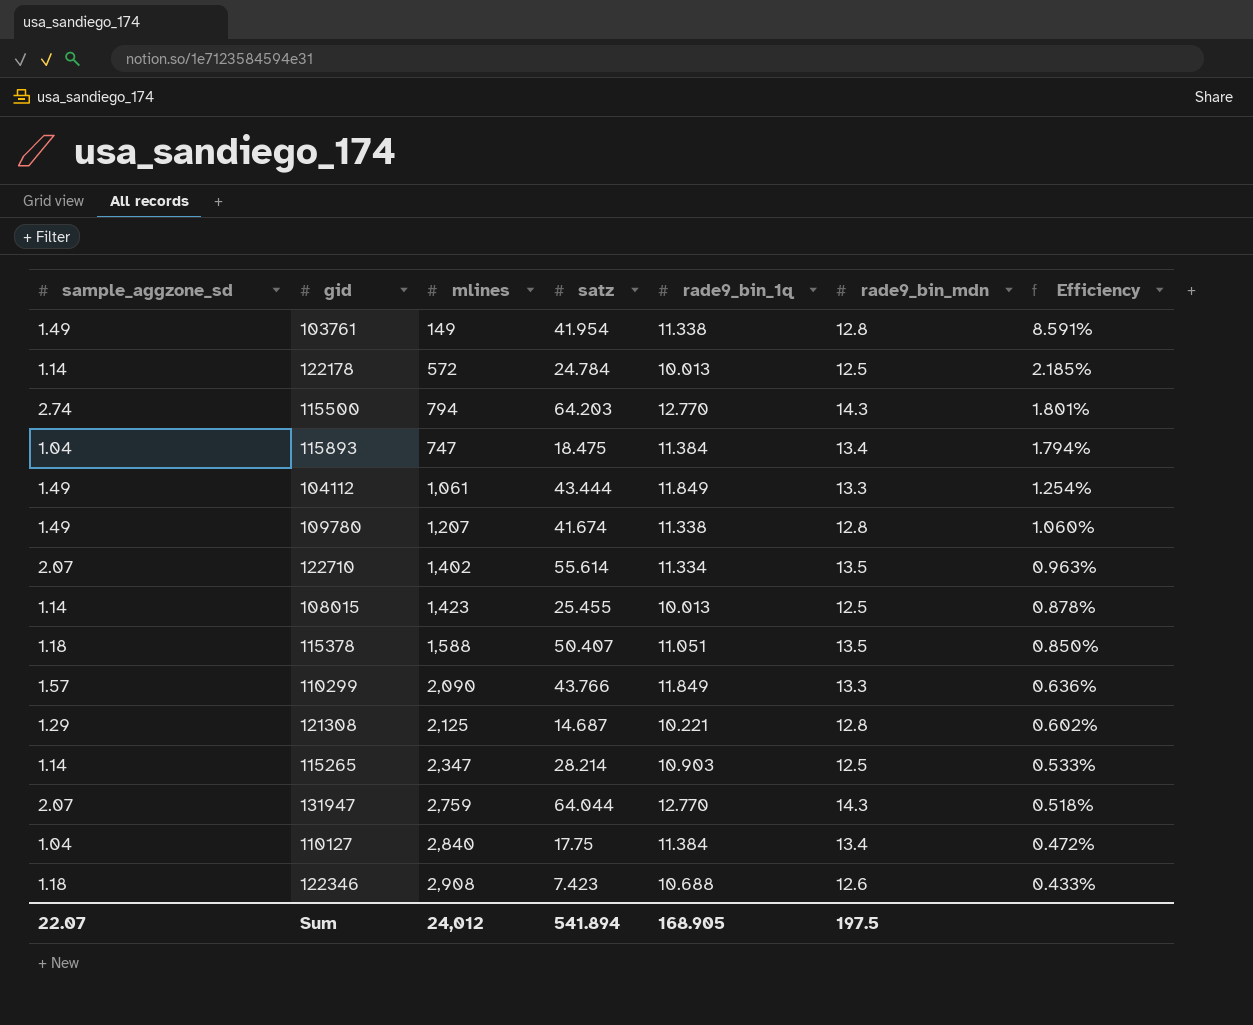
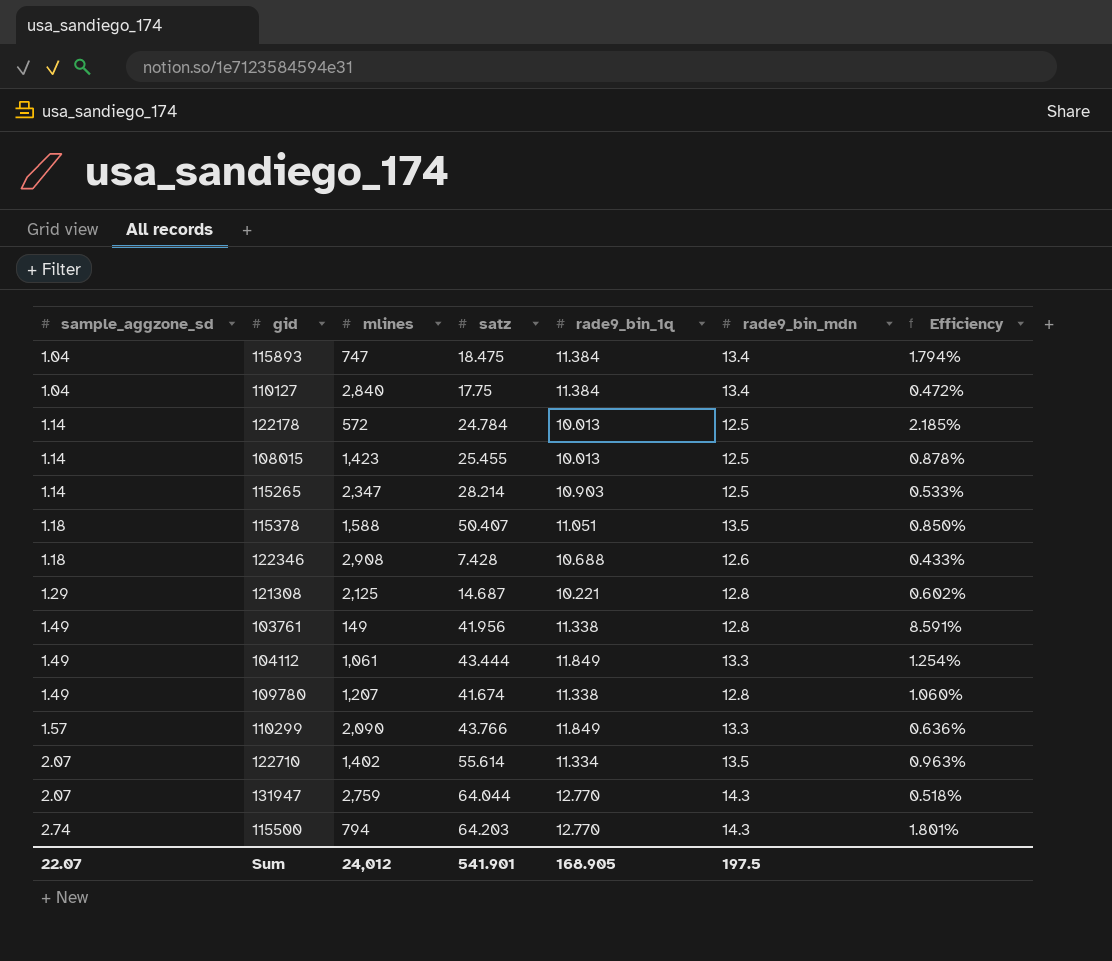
row order: Efficiency descending -> sample_aggzone_sd ascending
122346 | satz: 7.423 -> 7.428
103761 | satz: 41.954 -> 41.956
Sum | satz: 541.894 -> 541.901

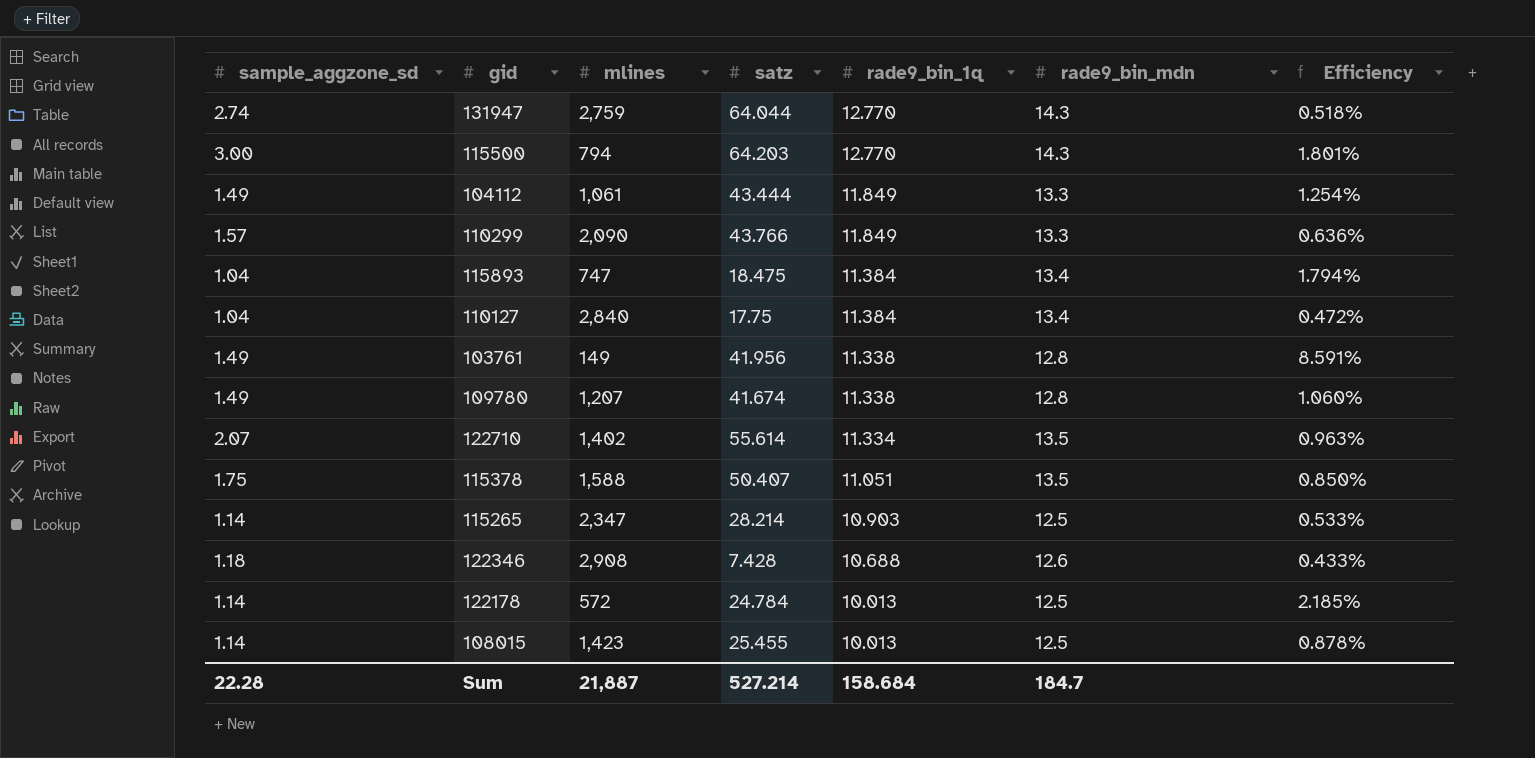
row order: sample_aggzone_sd ascending -> rade9_bin_1q descending
row 121308: 1.29 | 2,125 | 14.687 | 10.221 | 12.8 | 0.602% -> none
131947 | sample_aggzone_sd: 2.07 -> 2.74
115500 | sample_aggzone_sd: 2.74 -> 3.00
115378 | sample_aggzone_sd: 1.18 -> 1.75
Sum | sample_aggzone_sd: 22.07 -> 22.28
Sum | mlines: 24,012 -> 21,887
Sum | satz: 541.901 -> 527.214
Sum | rade9_bin_1q: 168.905 -> 158.684
Sum | rade9_bin_mdn: 197.5 -> 184.7

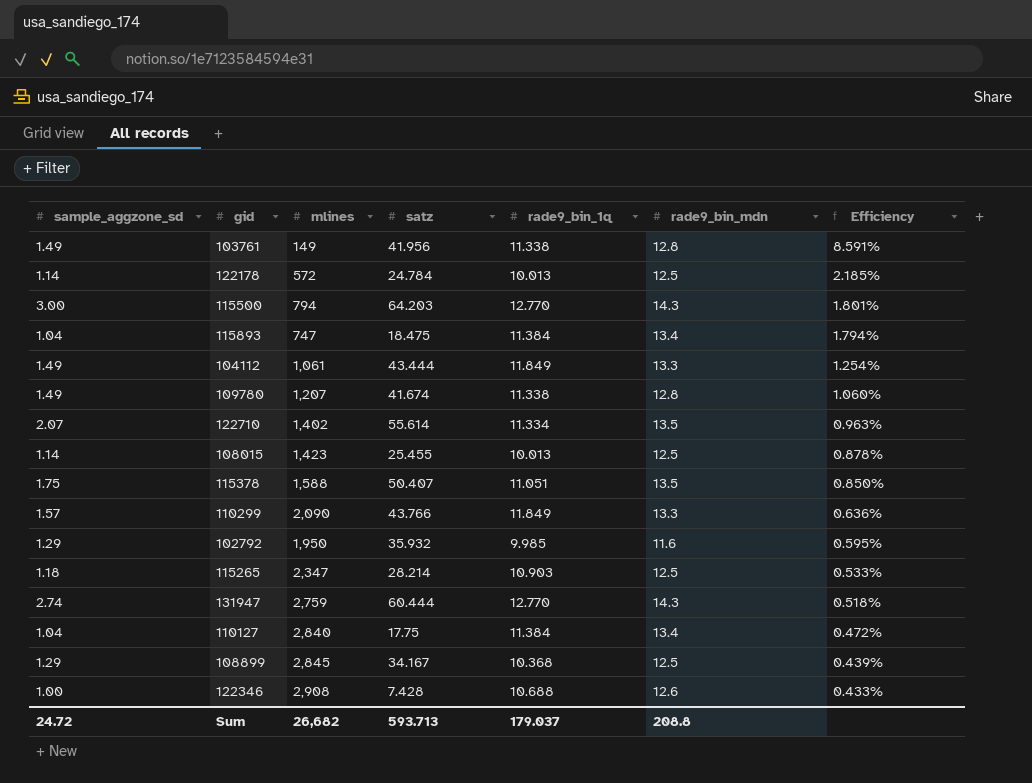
row order: rade9_bin_1q descending -> Efficiency descending
row 102792: none -> 1.29 | 1,950 | 35.932 | 9.985 | 11.6 | 0.595%
115265 | sample_aggzone_sd: 1.14 -> 1.18
131947 | satz: 64.044 -> 60.444
row 108899: none -> 1.29 | 2,845 | 34.167 | 10.368 | 12.5 | 0.439%
122346 | sample_aggzone_sd: 1.18 -> 1.00
Sum | sample_aggzone_sd: 22.28 -> 24.72
Sum | mlines: 21,887 -> 26,682
Sum | satz: 527.214 -> 593.713
Sum | rade9_bin_1q: 158.684 -> 179.037
Sum | rade9_bin_mdn: 184.7 -> 208.8

